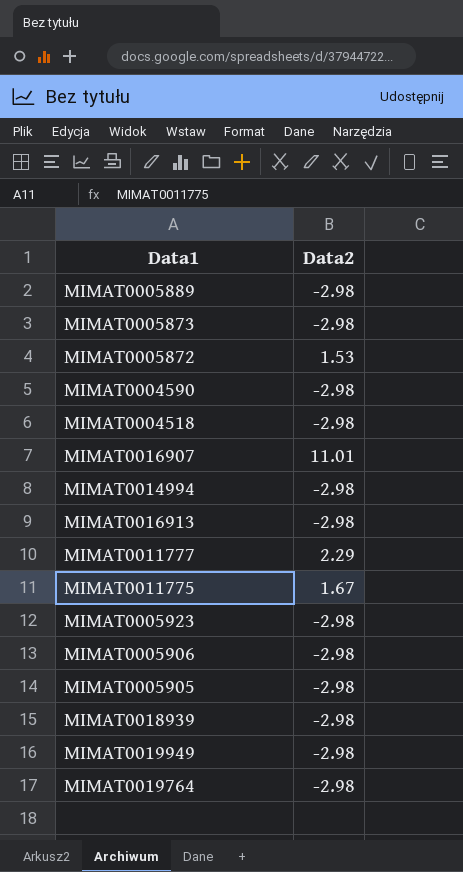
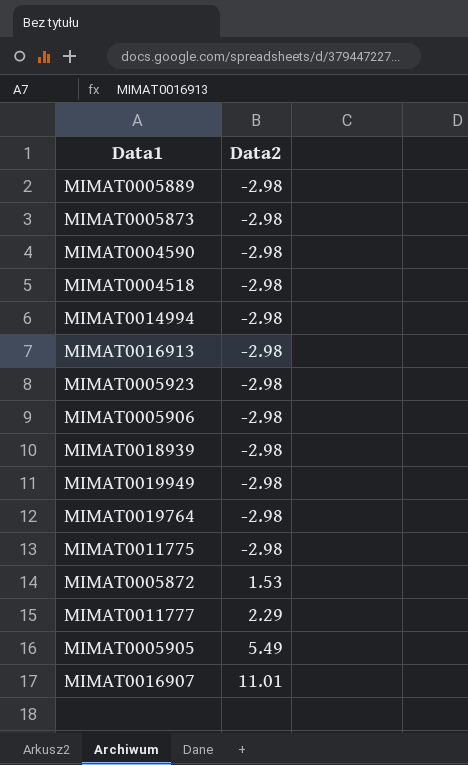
row order: none -> Data2 ascending
MIMAT0011775 | Data2: 1.67 -> -2.98
MIMAT0005905 | Data2: -2.98 -> 5.49

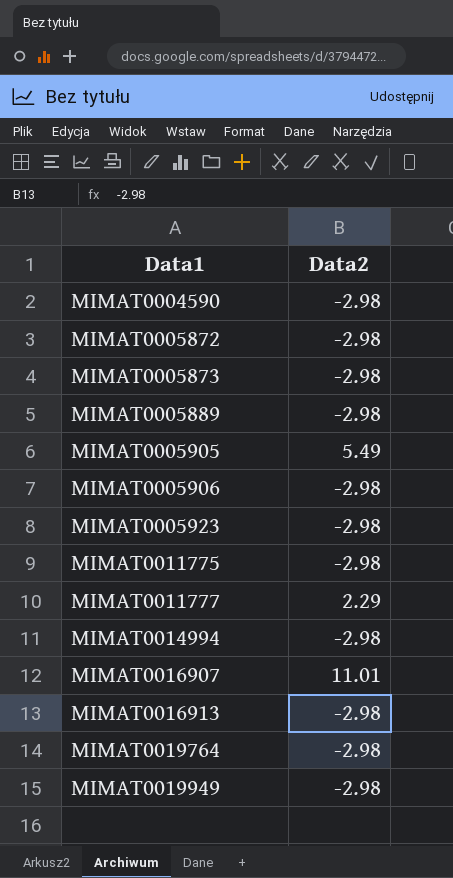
row order: Data2 ascending -> Data1 ascending
row MIMAT0004518: -2.98 -> none
row MIMAT0018939: -2.98 -> none
MIMAT0005872 | Data2: 1.53 -> -2.98

